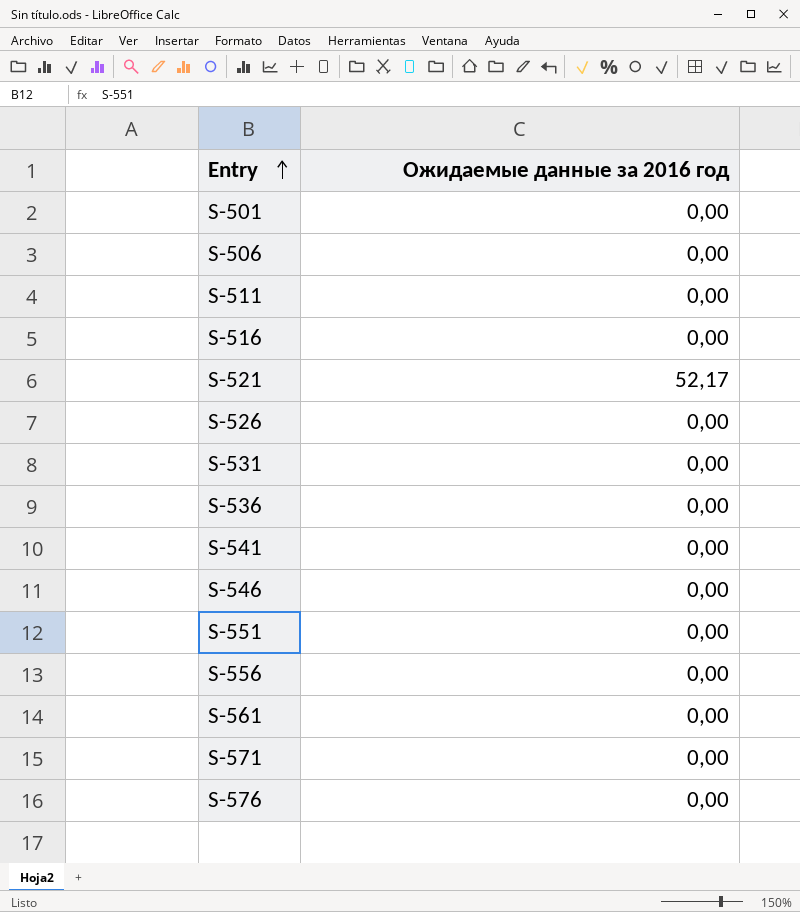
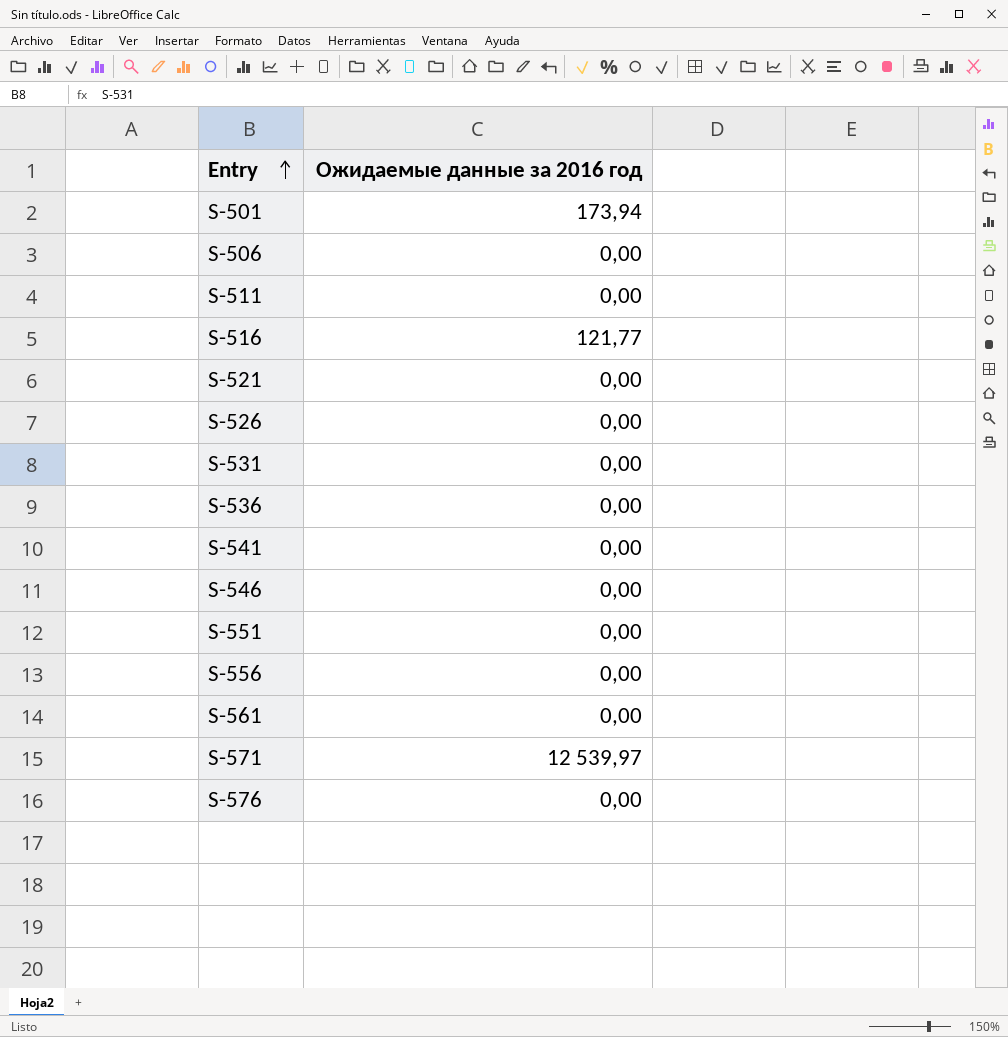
S-501 | Ожидаемые данные за 2016 год: 0,00 -> 173,94
S-516 | Ожидаемые данные за 2016 год: 0,00 -> 121,77
S-521 | Ожидаемые данные за 2016 год: 52,17 -> 0,00
S-571 | Ожидаемые данные за 2016 год: 0,00 -> 12 539,97

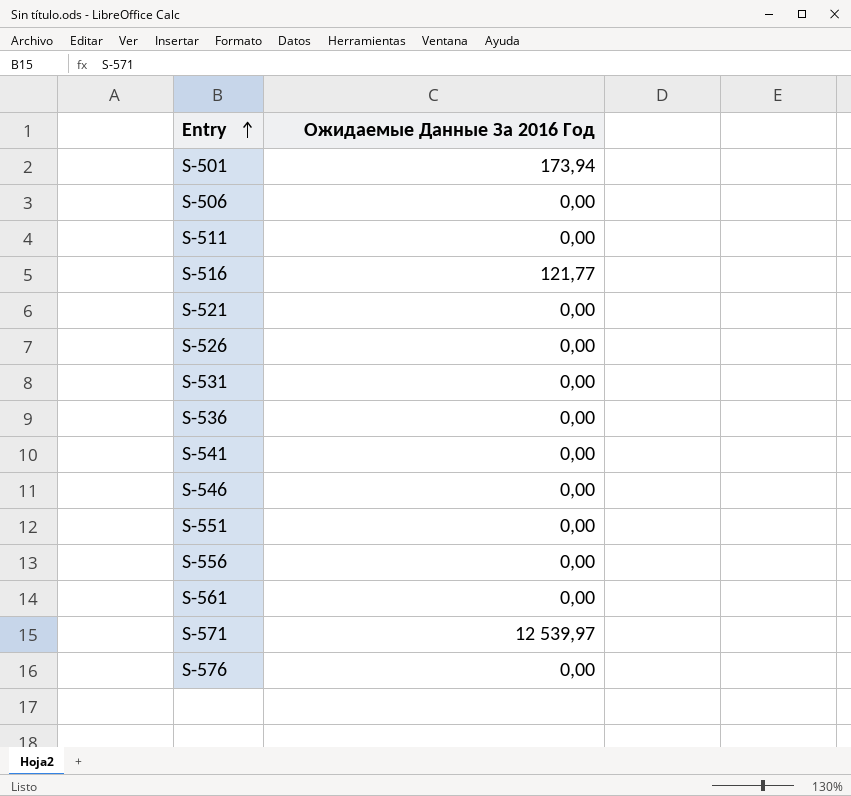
column name: Ожидаемые данные за 2016 год -> Ожидаемые Данные За 2016 Год

